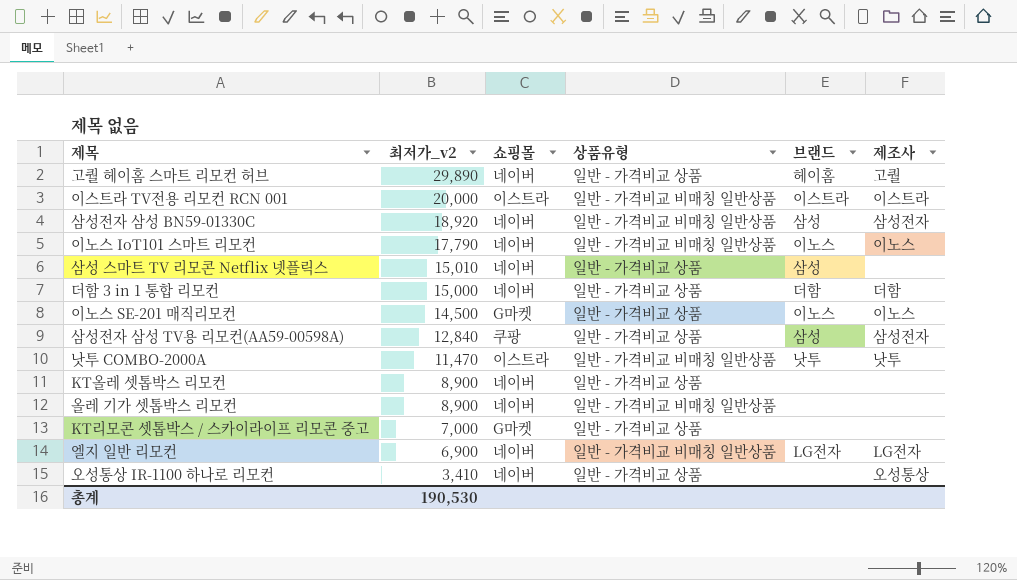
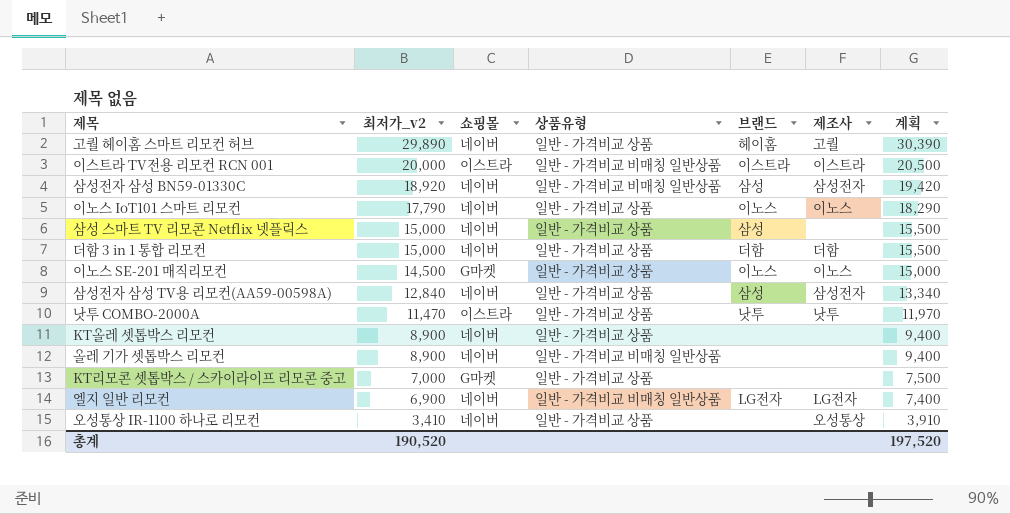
column 계획 | formula: none -> [최저가_v2] + 500
이노스 IoT101 스마트 리모컨 | 상품유형: 일반 - 가격비교 비매칭 일반상품 -> 일반 - 가격비교 상품
삼성 스마트 TV 리모콘 Netflix 넷플릭스 | 최저가_v2: 15,010 -> 15,000
삼성전자 삼성 TV용 리모컨(AA59-00598A) | 쇼핑몰: 쿠팡 -> 네이버
낫투 COMBO-2000A | 상품유형: 일반 - 가격비교 비매칭 일반상품 -> 일반 - 가격비교 상품
총계 | 최저가_v2: 190,530 -> 190,520

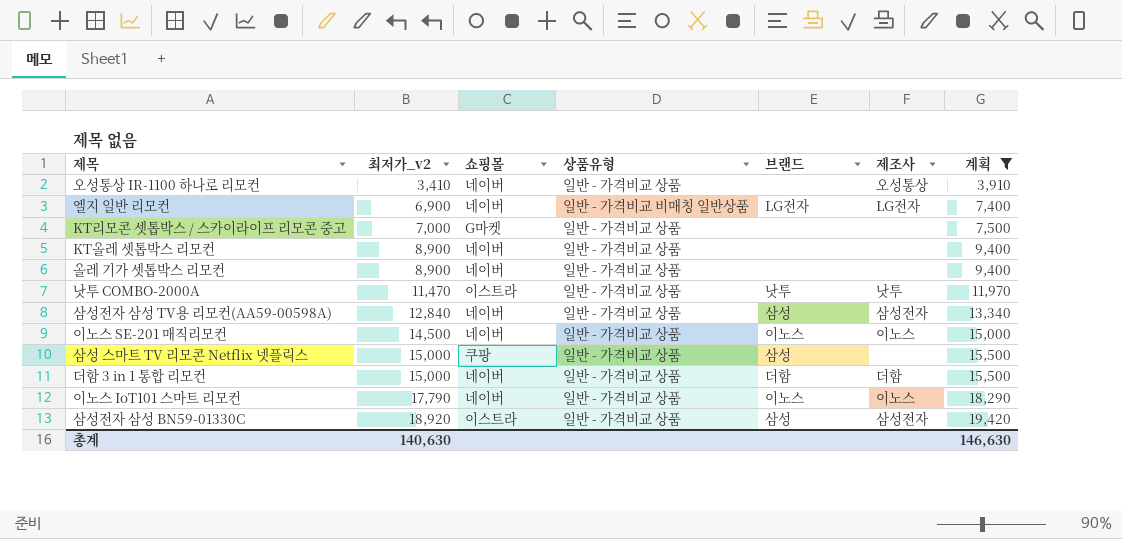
filter: none -> 계획 <= 19,420
row order: 최저가_v2 descending -> 최저가_v2 ascending
올레 기가 셋톱박스 리모컨 | 상품유형: 일반 - 가격비교 비매칭 일반상품 -> 일반 - 가격비교 상품
이노스 SE-201 매직리모컨 | 쇼핑몰: G마켓 -> 네이버
삼성 스마트 TV 리모콘 Netflix 넷플릭스 | 쇼핑몰: 네이버 -> 쿠팡
삼성전자 삼성 BN59-01330C | 쇼핑몰: 네이버 -> 이스트라
삼성전자 삼성 BN59-01330C | 상품유형: 일반 - 가격비교 비매칭 일반상품 -> 일반 - 가격비교 상품
총계 | 최저가_v2: 190,520 -> 140,630
총계 | 계획: 197,520 -> 146,630

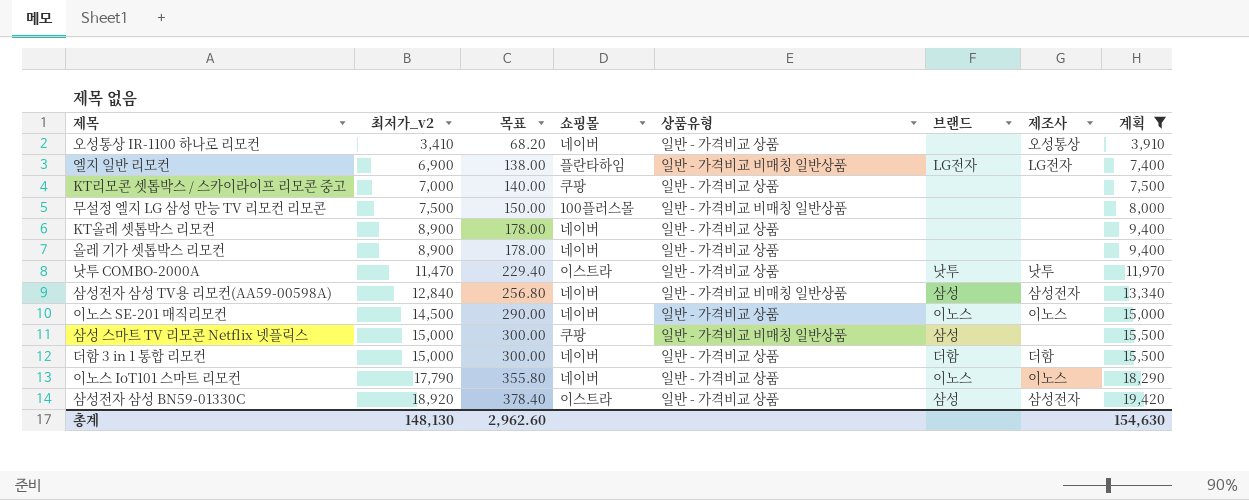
column 목표 | formula: none -> [최저가_v2] * 0.02
엘지 일반 리모컨 | 쇼핑몰: 네이버 -> 플란타하임
KT리모콘 셋톱박스 / 스카이라이프 리모콘 중고 | 쇼핑몰: G마켓 -> 쿠팡
row 무설정 엘지 LG 삼성 만능 TV 리모컨 리모콘: none -> 7,500 | 150.00 | 100플러스몰 | 일반 - 가격비교 비매칭 일반상품 | none | none | 8,000
삼성전자 삼성 TV용 리모컨(AA59-00598A) | 상품유형: 일반 - 가격비교 상품 -> 일반 - 가격비교 비매칭 일반상품
삼성 스마트 TV 리모콘 Netflix 넷플릭스 | 상품유형: 일반 - 가격비교 상품 -> 일반 - 가격비교 비매칭 일반상품
총계 | 최저가_v2: 140,630 -> 148,130
총계 | 계획: 146,630 -> 154,630

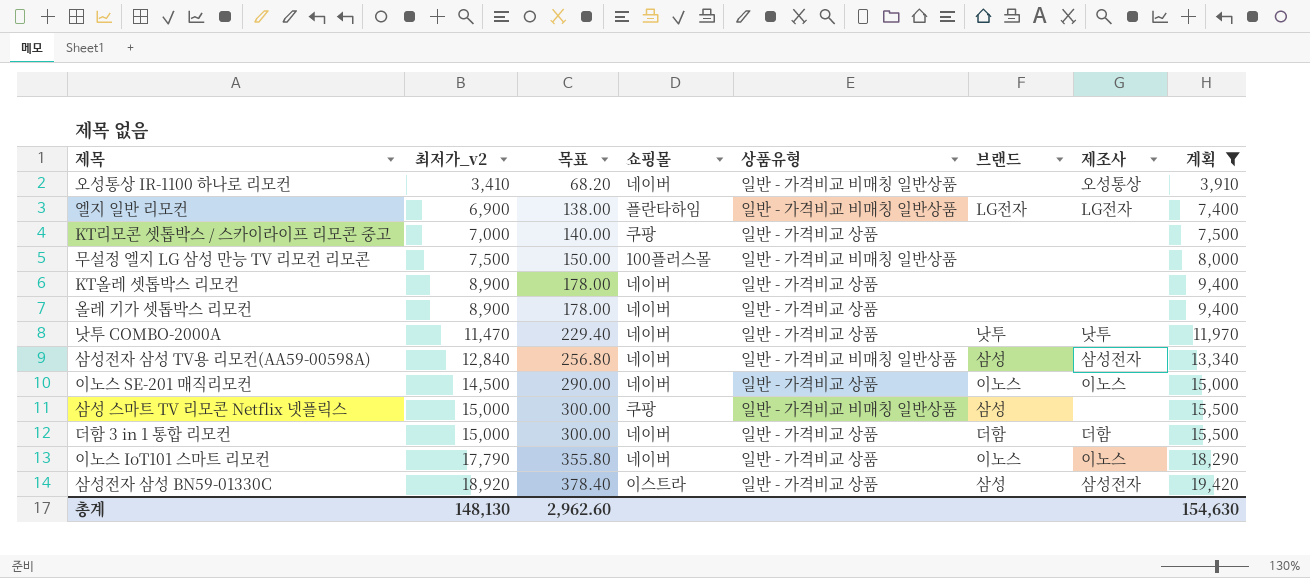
오성통상 IR-1100 하나로 리모컨 | 상품유형: 일반 - 가격비교 상품 -> 일반 - 가격비교 비매칭 일반상품
낫투 COMBO-2000A | 쇼핑몰: 이스트라 -> 네이버

